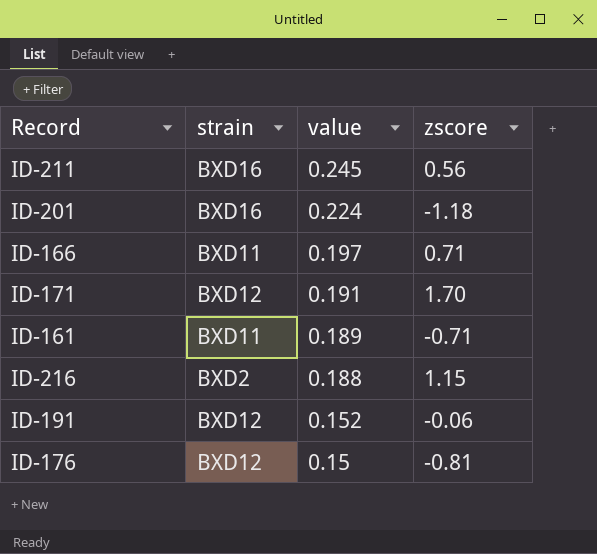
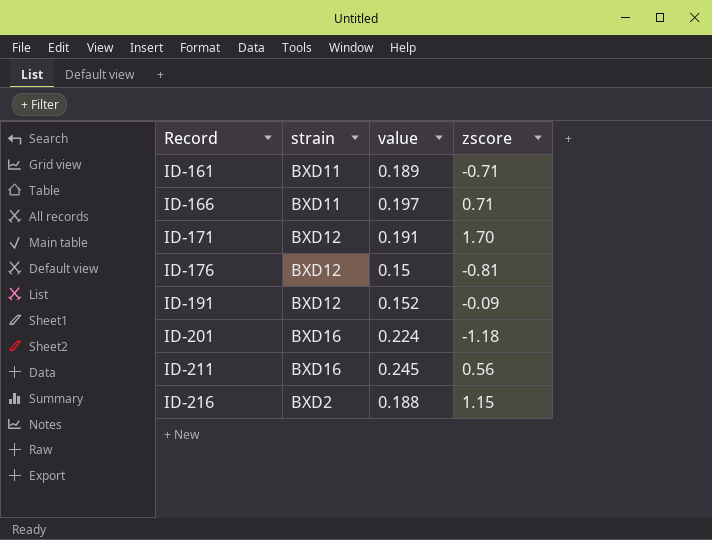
row order: value descending -> Record ascending
ID-191 | zscore: -0.06 -> -0.09

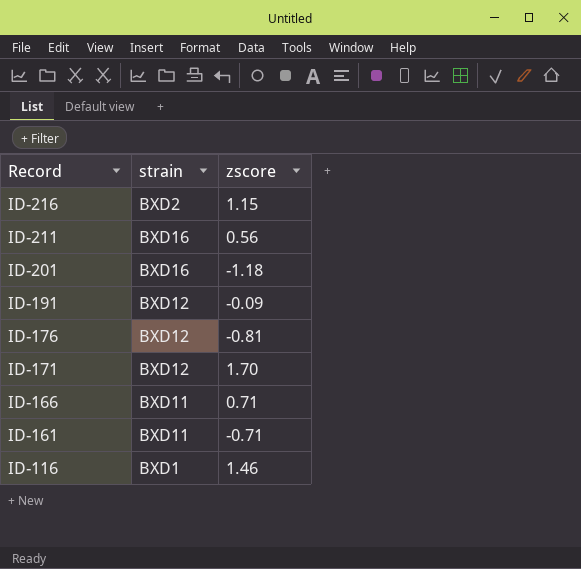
row order: Record ascending -> Record descending
column value | position: 3 -> none
row ID-116: none -> BXD1 | 1.46

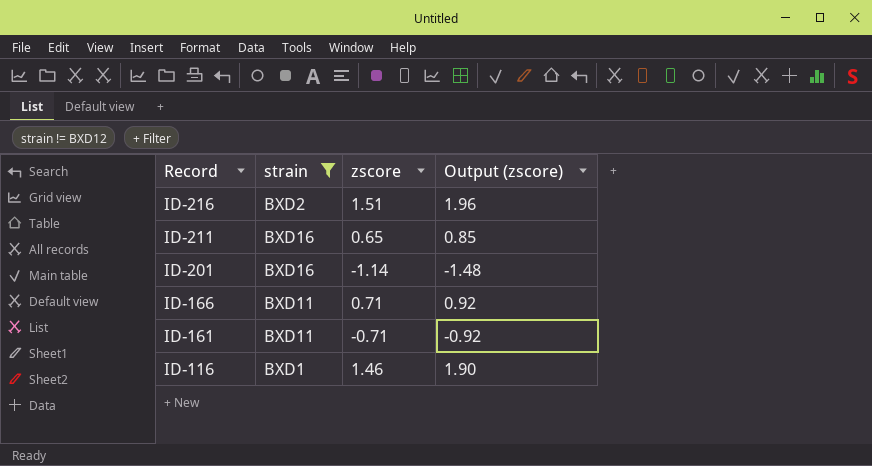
filter: none -> strain != BXD12
column Output (zscore) | formula: none -> [zscore] * 1.3
ID-216 | zscore: 1.15 -> 1.51
ID-211 | zscore: 0.56 -> 0.65
ID-201 | zscore: -1.18 -> -1.14

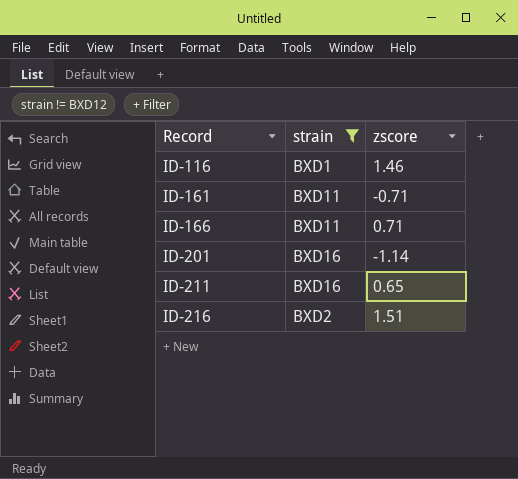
row order: Record descending -> Record ascending
column Output (zscore) | formula: [zscore] * 1.3 -> none

